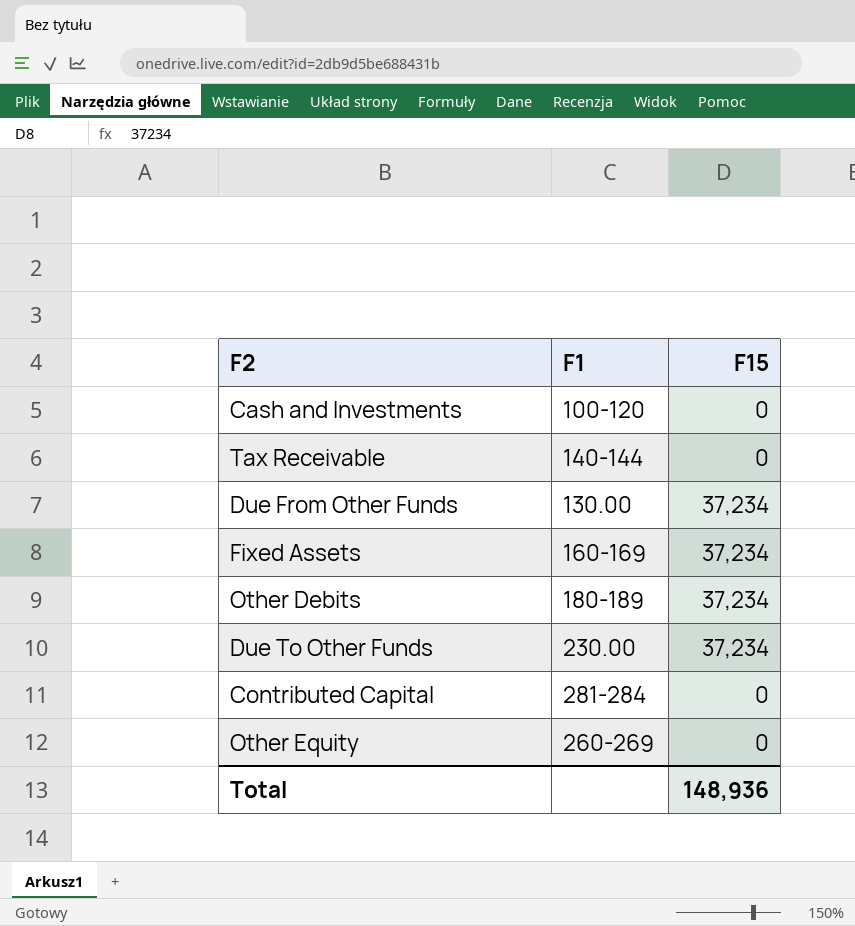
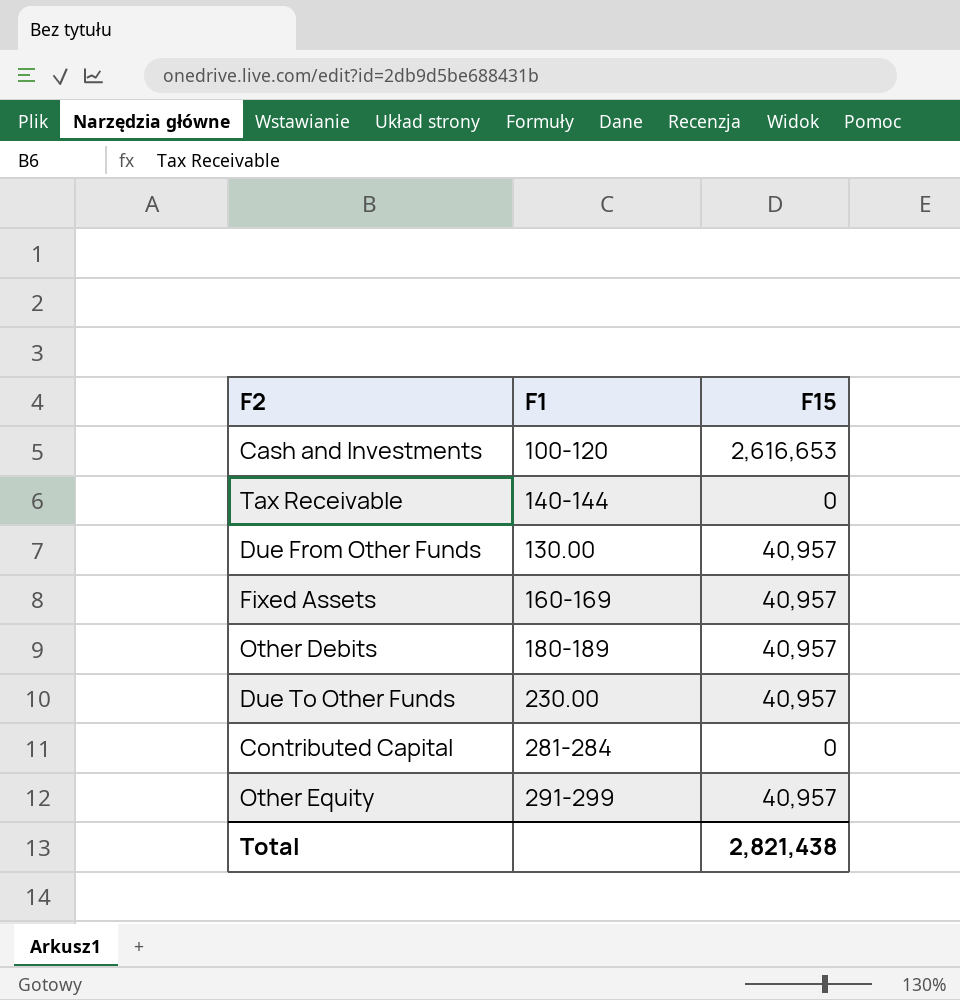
Cash and Investments | F15: 0 -> 2,616,653
Due From Other Funds | F15: 37,234 -> 40,957
Fixed Assets | F15: 37,234 -> 40,957
Other Debits | F15: 37,234 -> 40,957
Due To Other Funds | F15: 37,234 -> 40,957
Other Equity | F1: 260-269 -> 291-299
Other Equity | F15: 0 -> 40,957
Total | F15: 148,936 -> 2,821,438

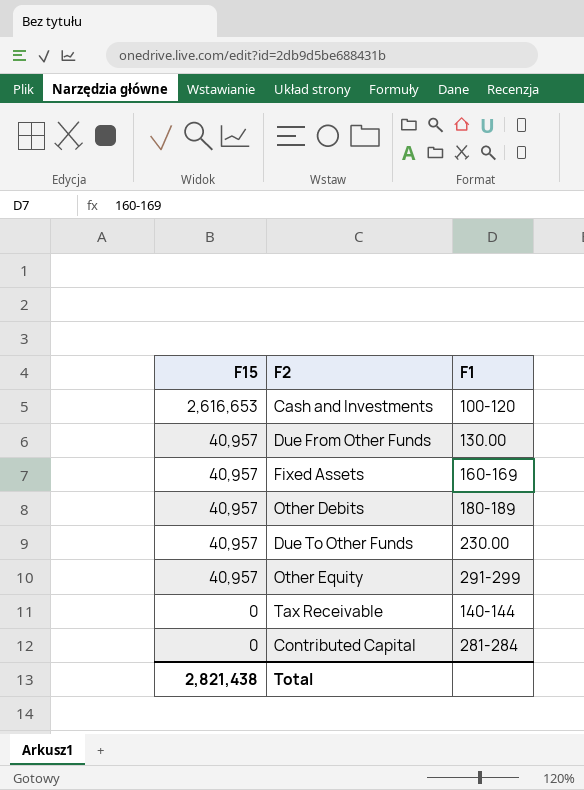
row order: none -> F15 descending
column F15 | position: 3 -> 1

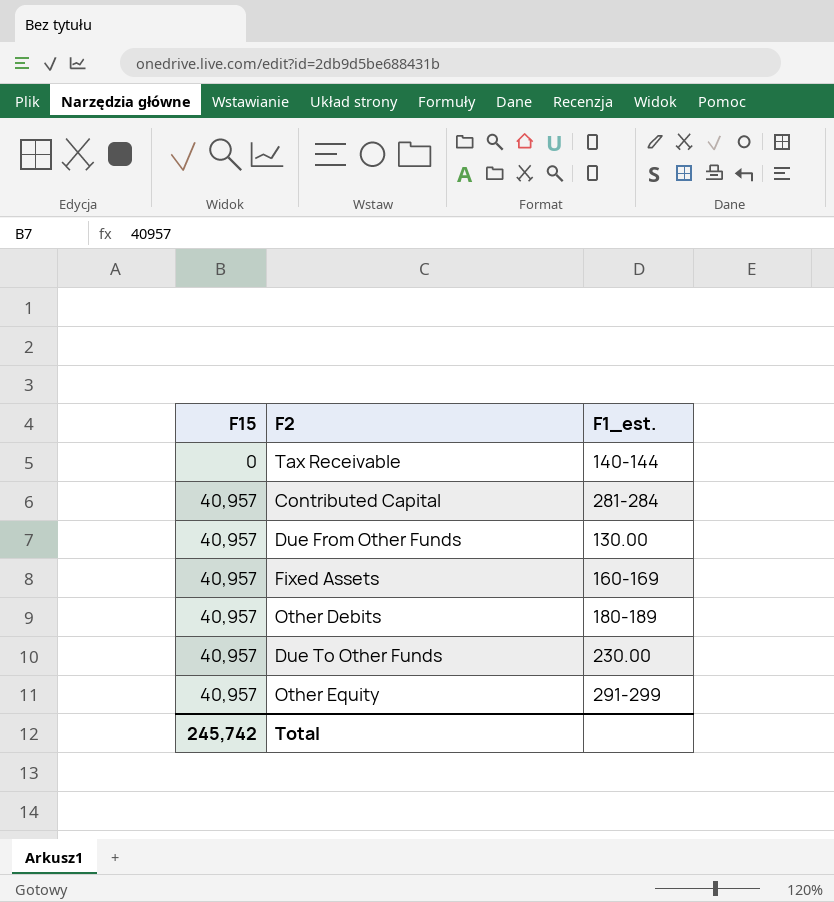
row order: F15 descending -> F15 ascending
column name: F1 -> F1_est.
row Cash and Investments: 2,616,653 | 100-120 -> none
Contributed Capital | F15: 0 -> 40,957
Total | F15: 2,821,438 -> 245,742

